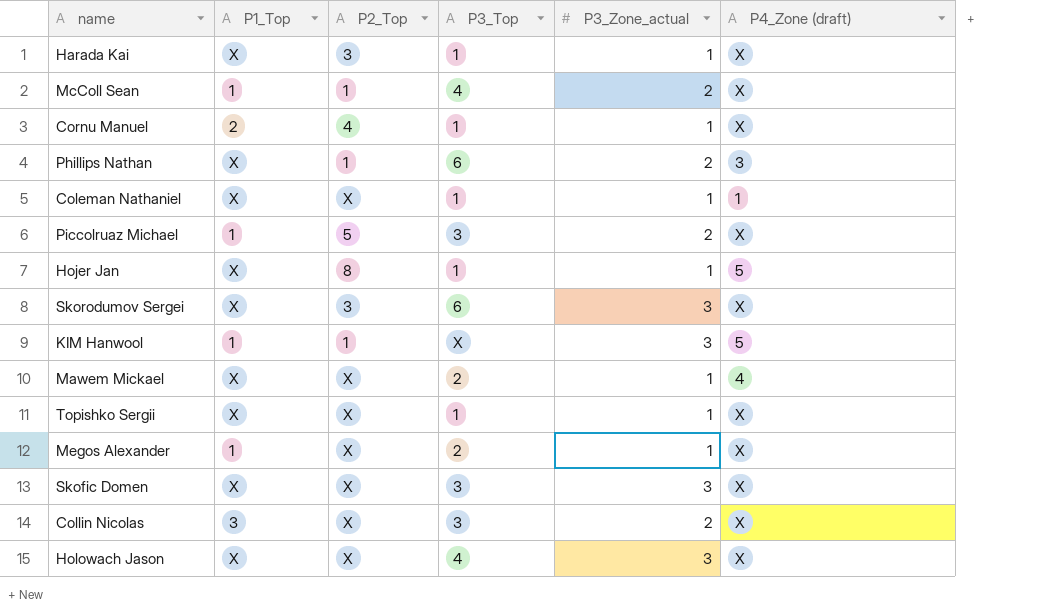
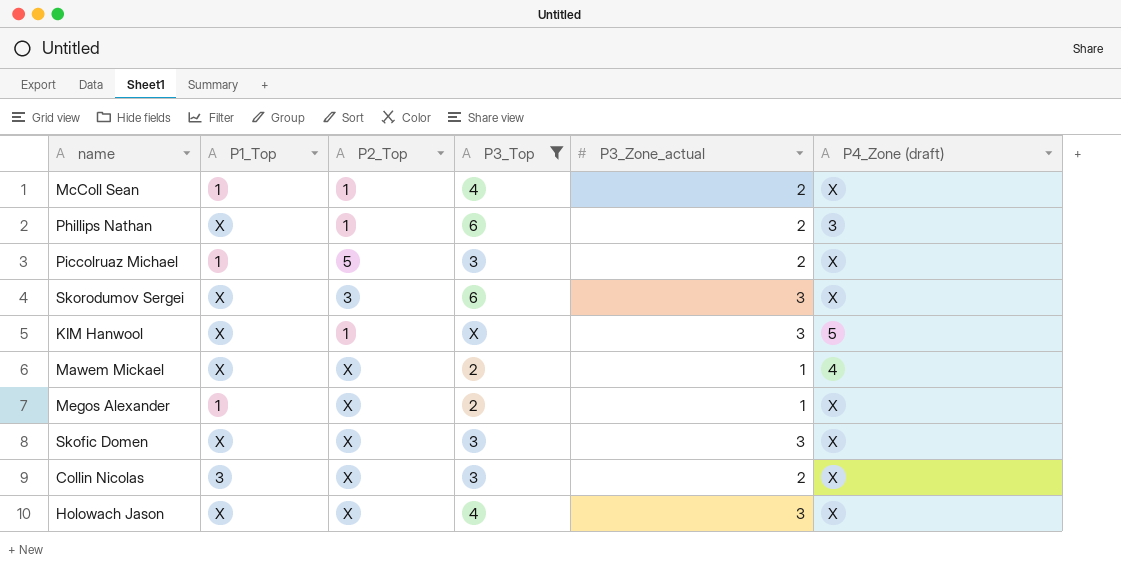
filter: none -> P3_Top != 1
KIM Hanwool | P1_Top: 1 -> X

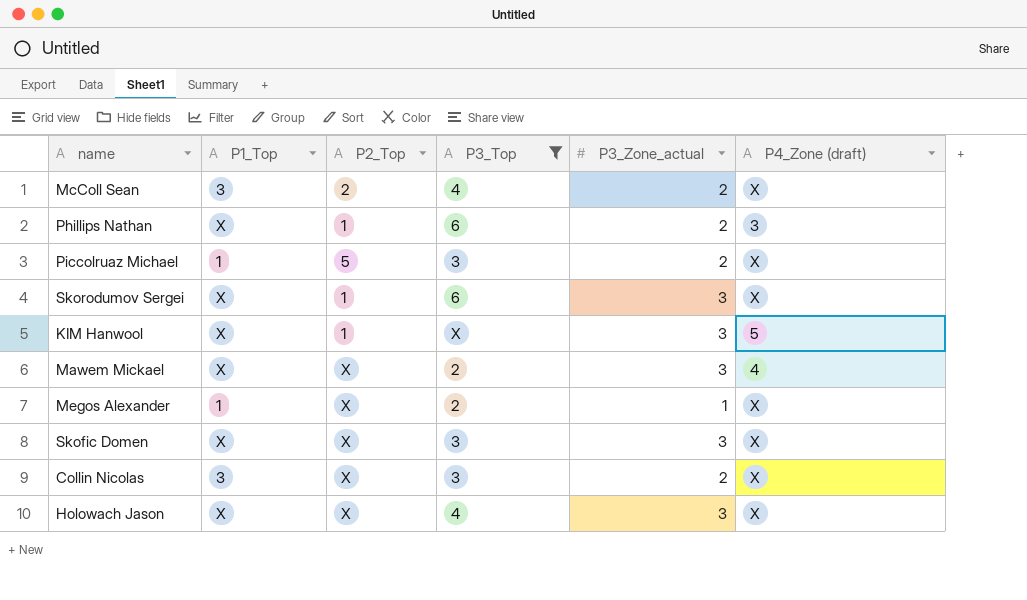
McColl Sean | P1_Top: 1 -> 3
McColl Sean | P2_Top: 1 -> 2
Skorodumov Sergei | P2_Top: 3 -> 1
Mawem Mickael | P3_Zone_actual: 1 -> 3

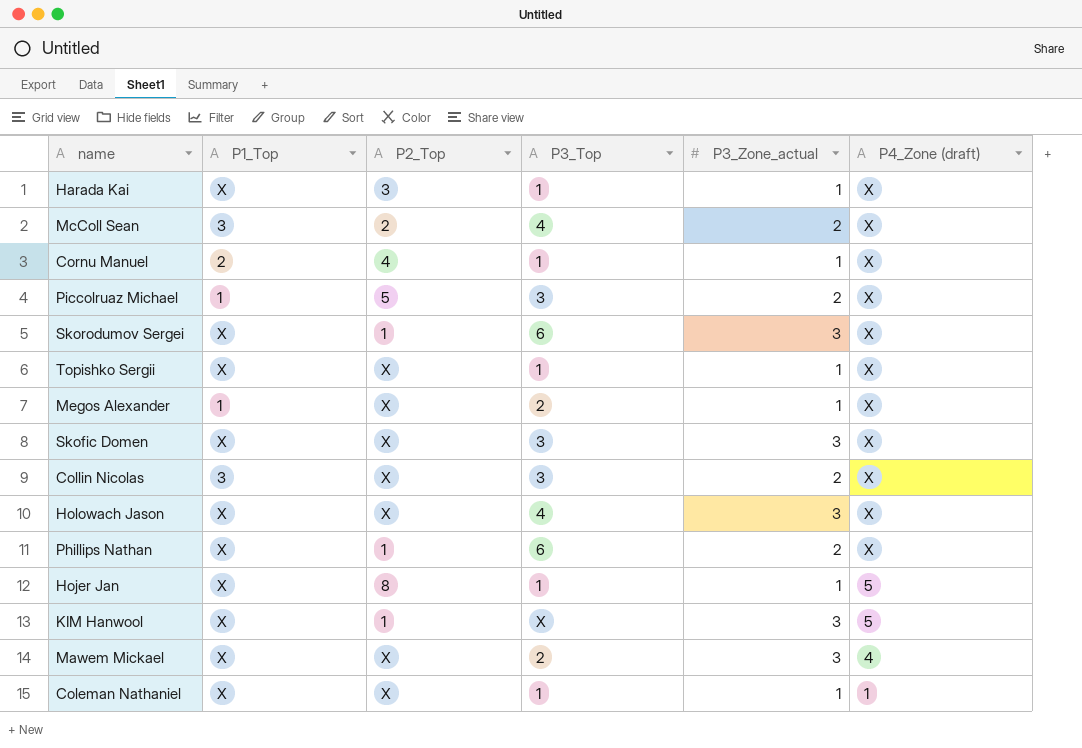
filter: P3_Top != 1 -> none
row order: none -> P4_Zone (draft) descending
Phillips Nathan | P4_Zone (draft): 3 -> X

